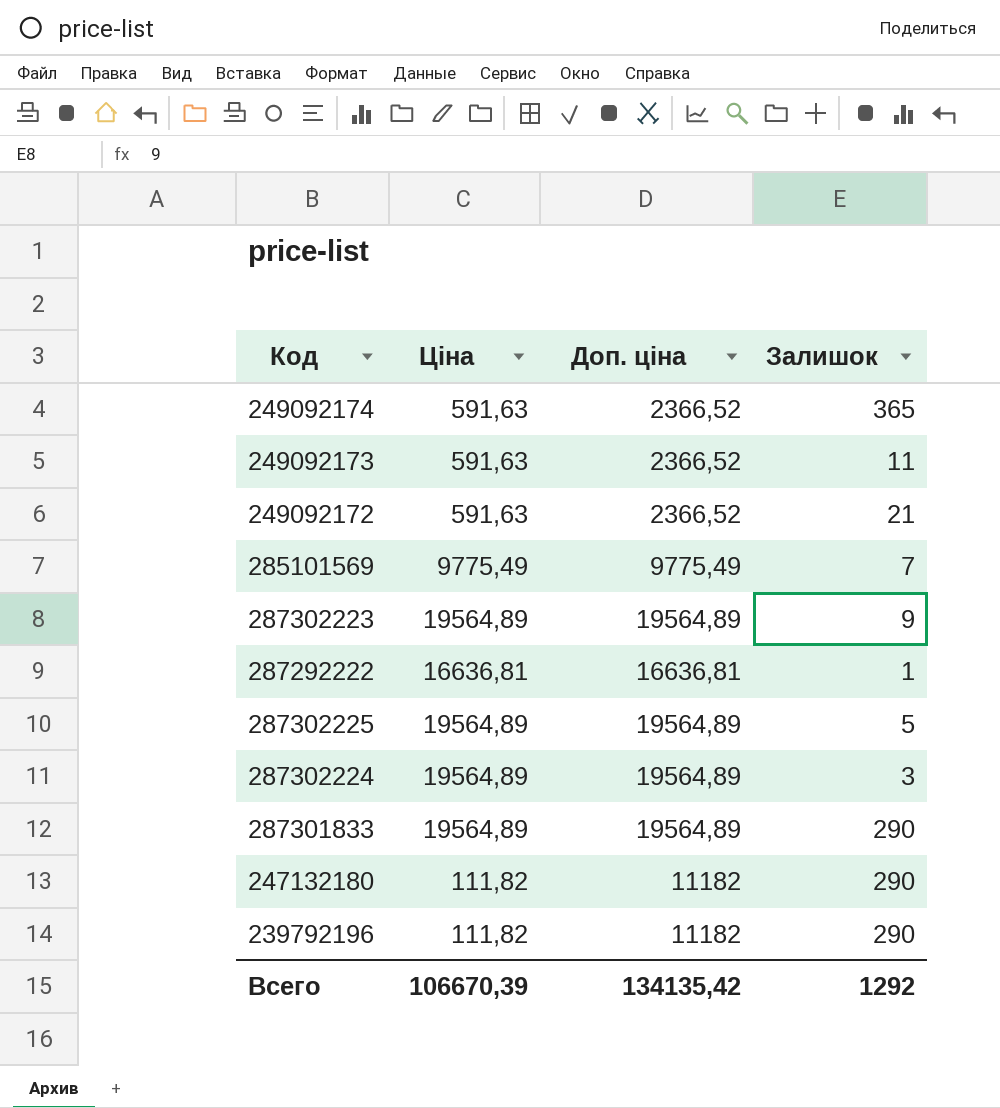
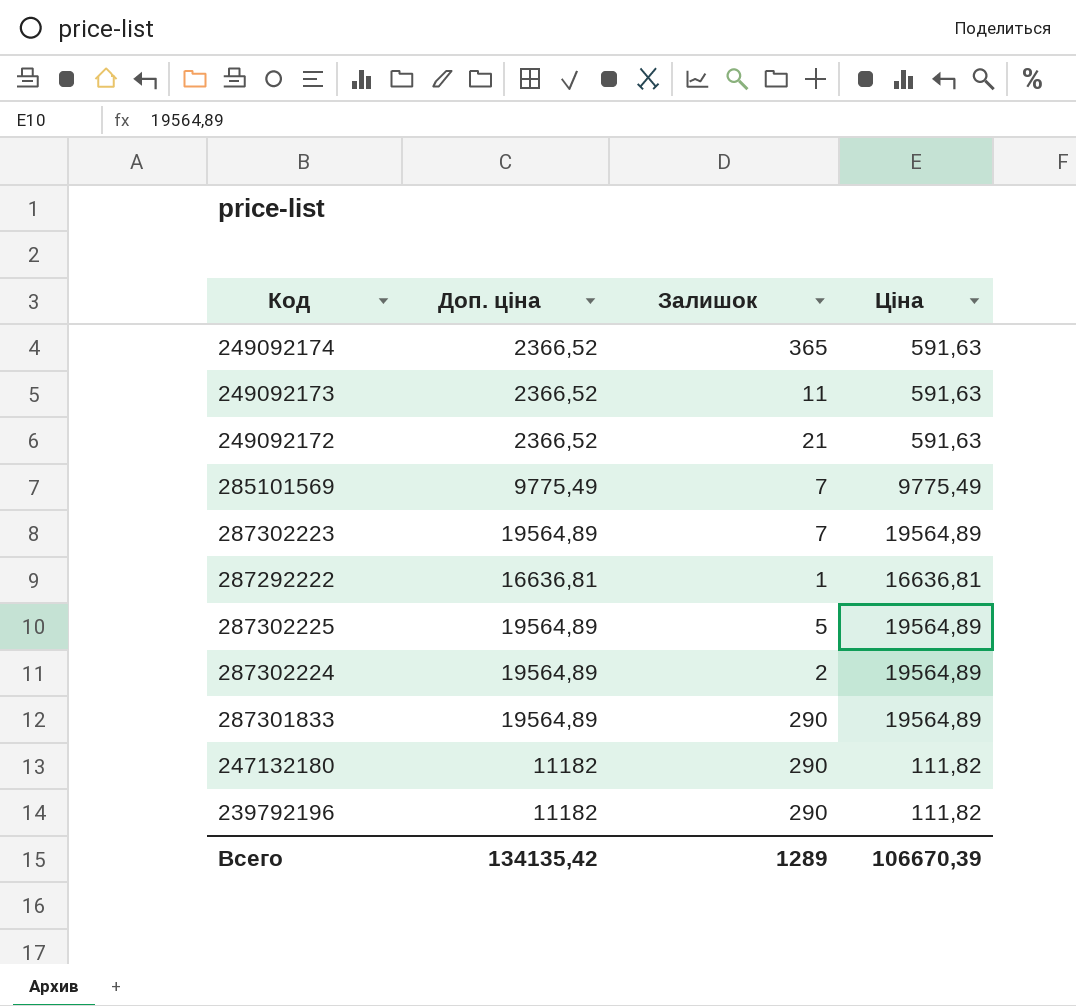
column Ціна | position: 2 -> 4
287302223 | Залишок: 9 -> 7
287302224 | Залишок: 3 -> 2
Всего | Залишок: 1292 -> 1289

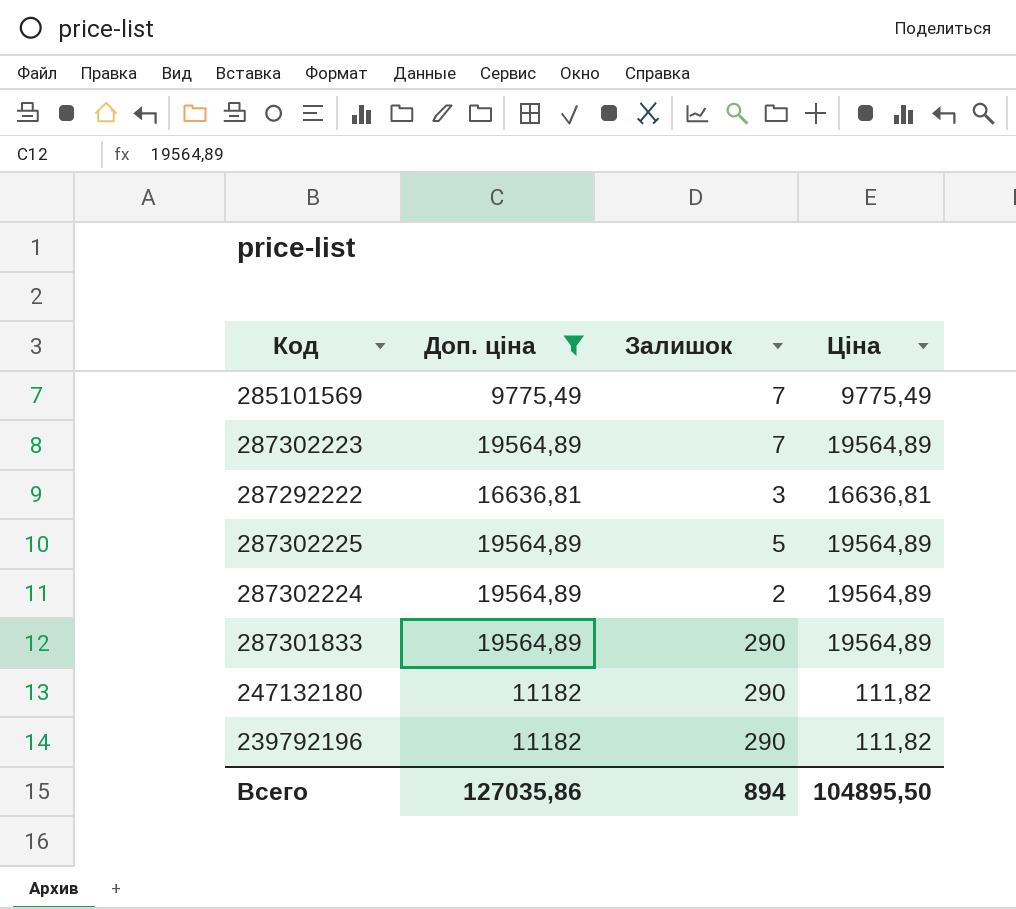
filter: none -> Доп. ціна != 2366,52
287292222 | Залишок: 1 -> 3
Всего | Доп. ціна: 134135,42 -> 127035,86
Всего | Залишок: 1289 -> 894
Всего | Ціна: 106670,39 -> 104895,50

